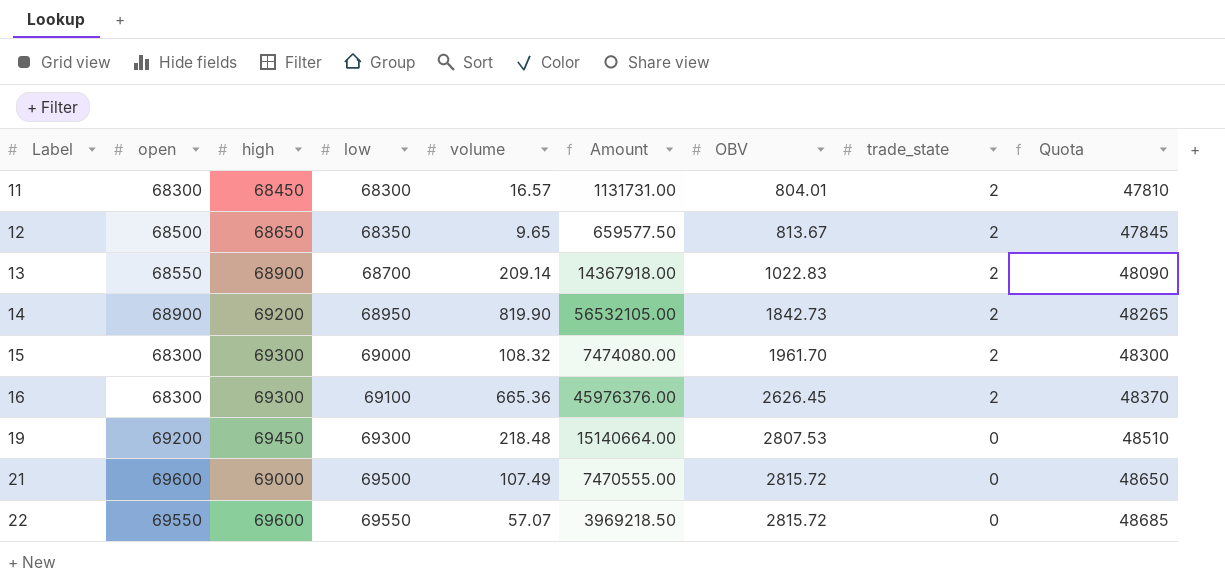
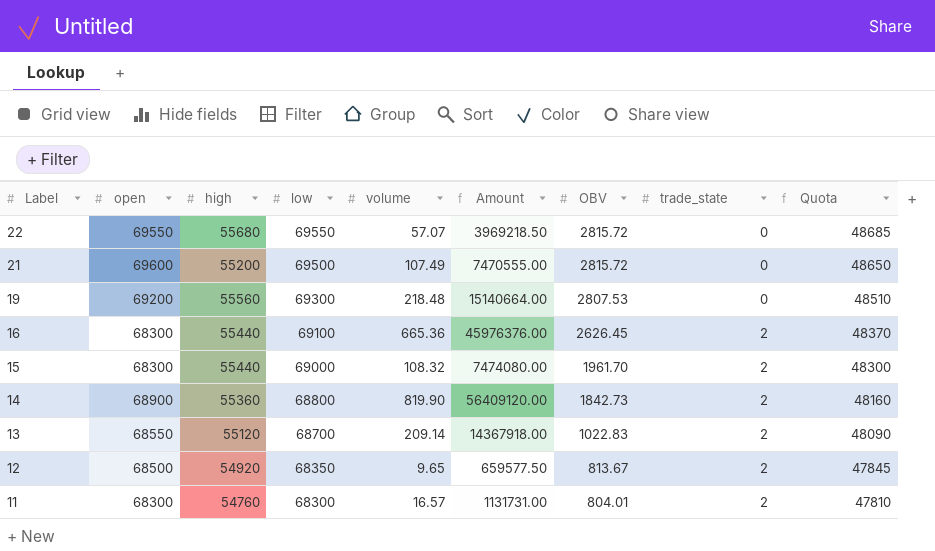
row order: Label ascending -> Label descending
22 | high: 69600 -> 55680
21 | high: 69000 -> 55200
19 | high: 69450 -> 55560
16 | high: 69300 -> 55440
15 | high: 69300 -> 55440
14 | high: 69200 -> 55360
14 | low: 68950 -> 68800
14 | Amount: 56532105.00 -> 56409120.00
14 | Quota: 48265 -> 48160
13 | high: 68900 -> 55120
12 | high: 68650 -> 54920
11 | high: 68450 -> 54760

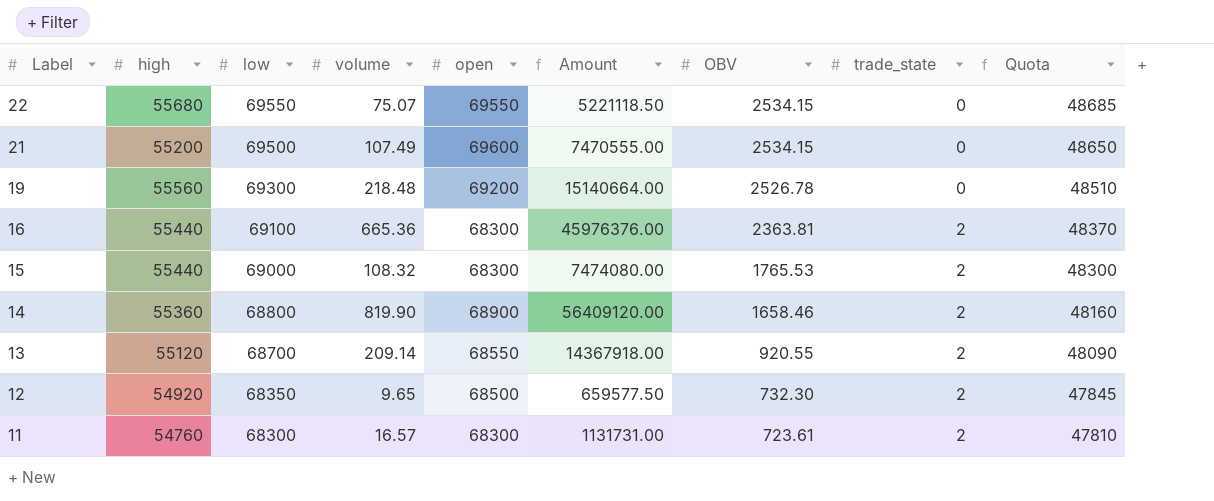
column open | position: 2 -> 5
22 | volume: 57.07 -> 75.07
22 | Amount: 3969218.50 -> 5221118.50
22 | OBV: 2815.72 -> 2534.15
21 | OBV: 2815.72 -> 2534.15
19 | OBV: 2807.53 -> 2526.78
16 | OBV: 2626.45 -> 2363.81
15 | OBV: 1961.70 -> 1765.53
14 | OBV: 1842.73 -> 1658.46
13 | OBV: 1022.83 -> 920.55
12 | OBV: 813.67 -> 732.30
11 | OBV: 804.01 -> 723.61

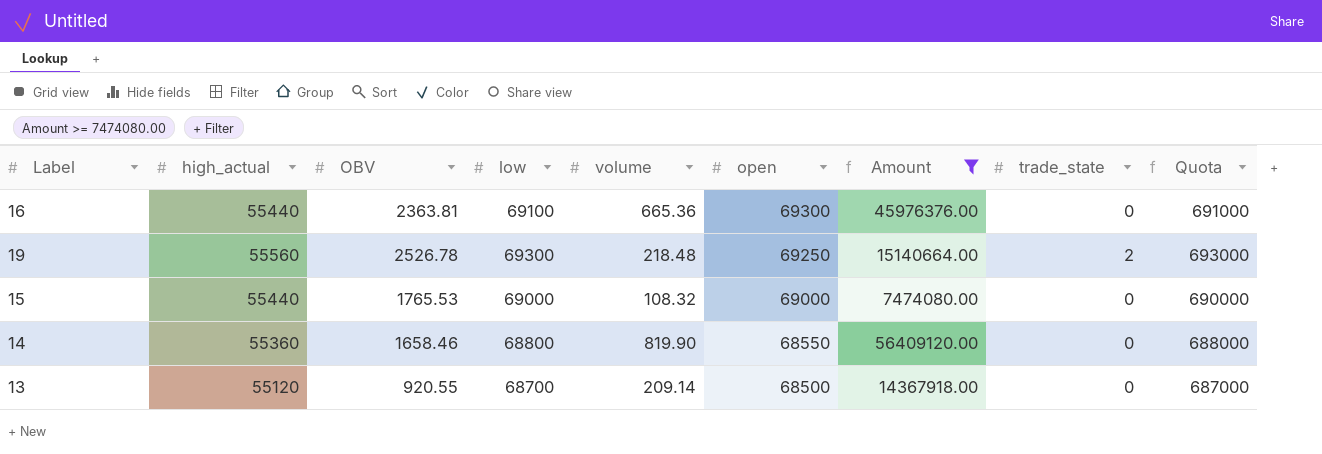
filter: none -> Amount >= 7474080.00
row order: Label descending -> open descending
column name: high -> high_actual
column OBV | position: 7 -> 3
column Quota | formula: [low] * 0.7 -> [low] * 10
16 | open: 68300 -> 69300
16 | trade_state: 2 -> 0
19 | open: 69200 -> 69250
19 | trade_state: 0 -> 2
15 | open: 68300 -> 69000
15 | trade_state: 2 -> 0
14 | open: 68900 -> 68550
14 | trade_state: 2 -> 0
13 | open: 68550 -> 68500
13 | trade_state: 2 -> 0

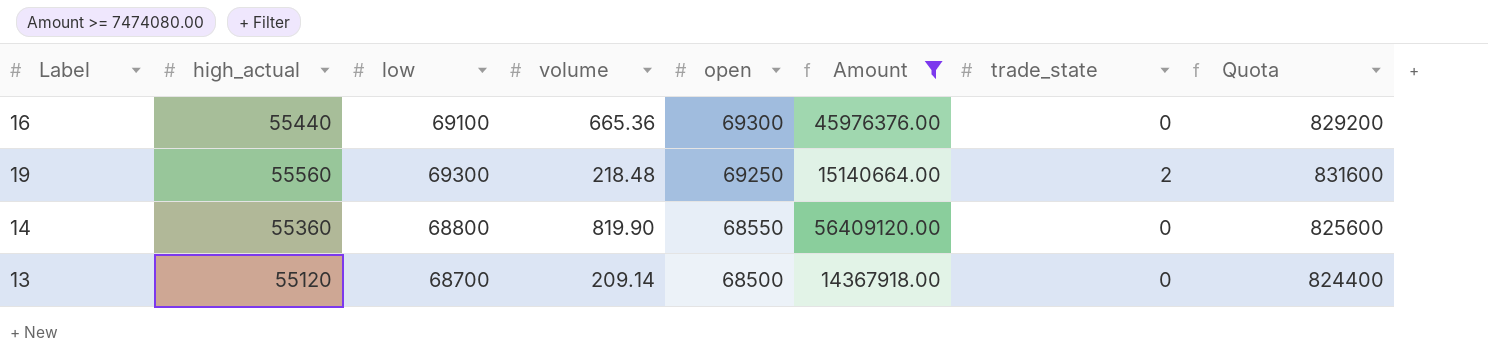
column OBV | position: 3 -> none
column Quota | formula: [low] * 10 -> [low] * 12
row 15: 55440 | 1765.53 | 69000 | 108.32 | 69000 | 7474080.00 | 0 | 690000 -> none

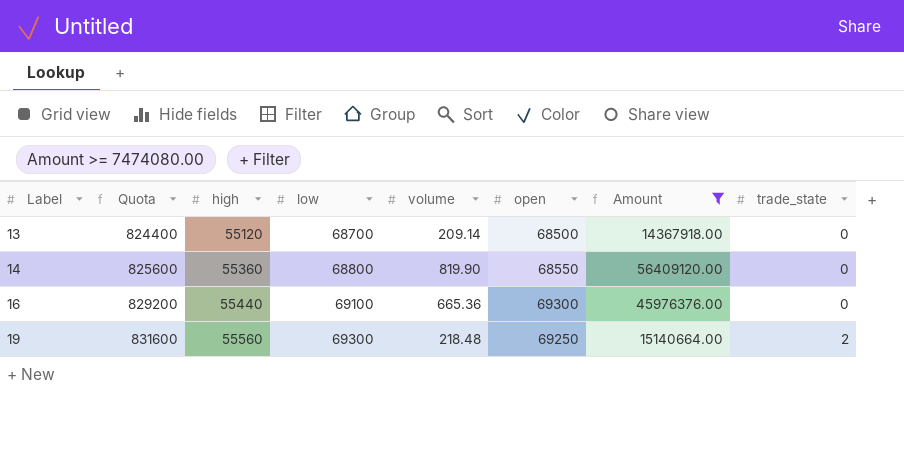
row order: open descending -> Label ascending
column Quota | position: 8 -> 2
column name: high_actual -> high

